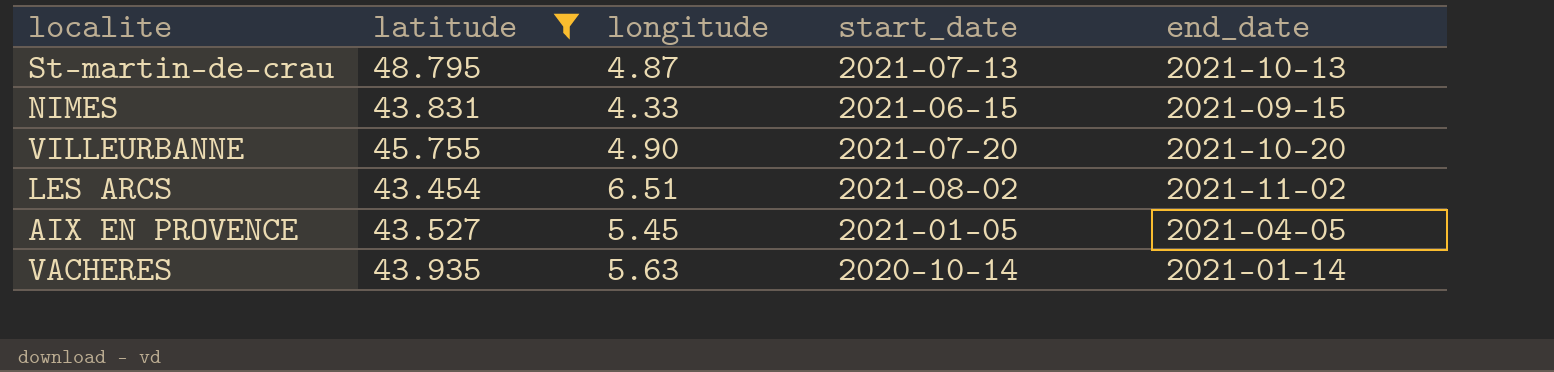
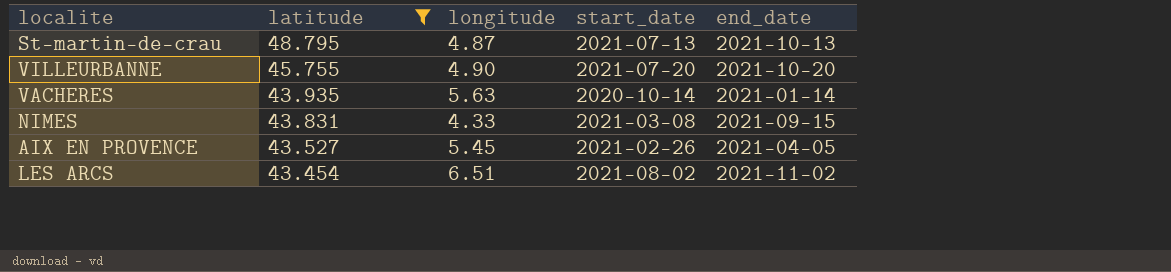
row order: none -> latitude descending
NIMES | start_date: 2021-06-15 -> 2021-03-08
AIX EN PROVENCE | start_date: 2021-01-05 -> 2021-02-26

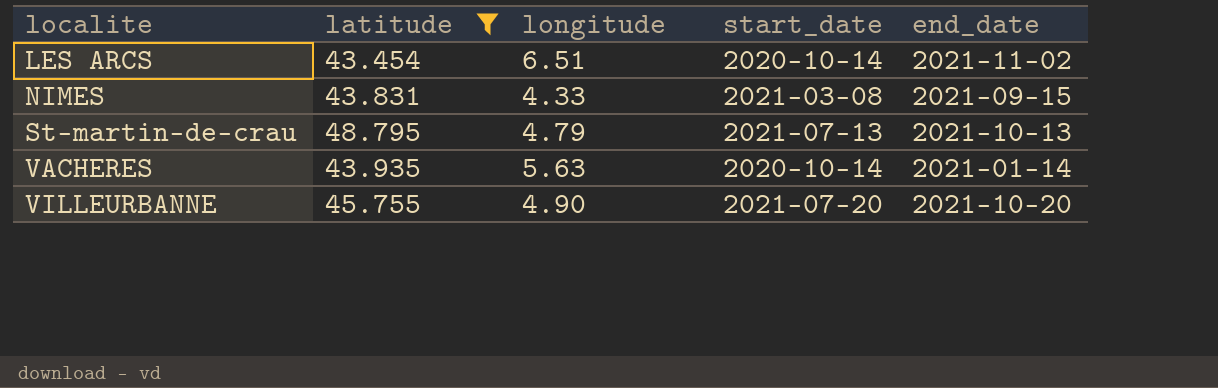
row order: latitude descending -> localite ascending
row AIX EN PROVENCE: 43.527 | 5.45 | 2021-02-26 | 2021-04-05 -> none
LES ARCS | start_date: 2021-08-02 -> 2020-10-14
St-martin-de-crau | longitude: 4.87 -> 4.79

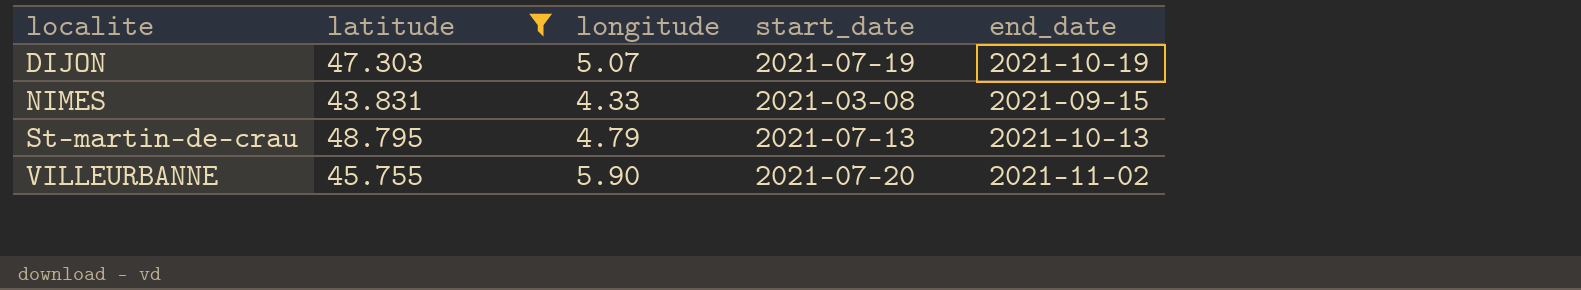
row LES ARCS: 43.454 | 6.51 | 2020-10-14 | 2021-11-02 -> none
row VACHERES: 43.935 | 5.63 | 2020-10-14 | 2021-01-14 -> none
row DIJON: none -> 47.303 | 5.07 | 2021-07-19 | 2021-10-19
VILLEURBANNE | longitude: 4.90 -> 5.90
VILLEURBANNE | end_date: 2021-10-20 -> 2021-11-02

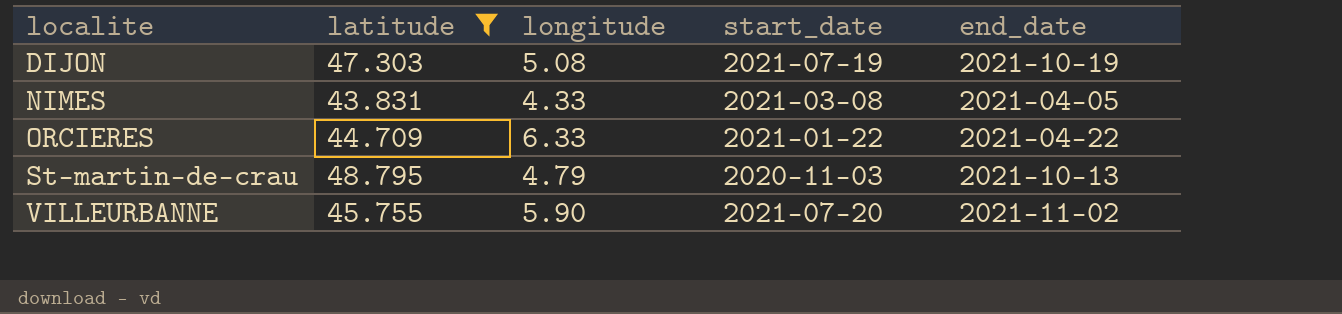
DIJON | longitude: 5.07 -> 5.08
NIMES | end_date: 2021-09-15 -> 2021-04-05
row ORCIERES: none -> 44.709 | 6.33 | 2021-01-22 | 2021-04-22
St-martin-de-crau | start_date: 2021-07-13 -> 2020-11-03

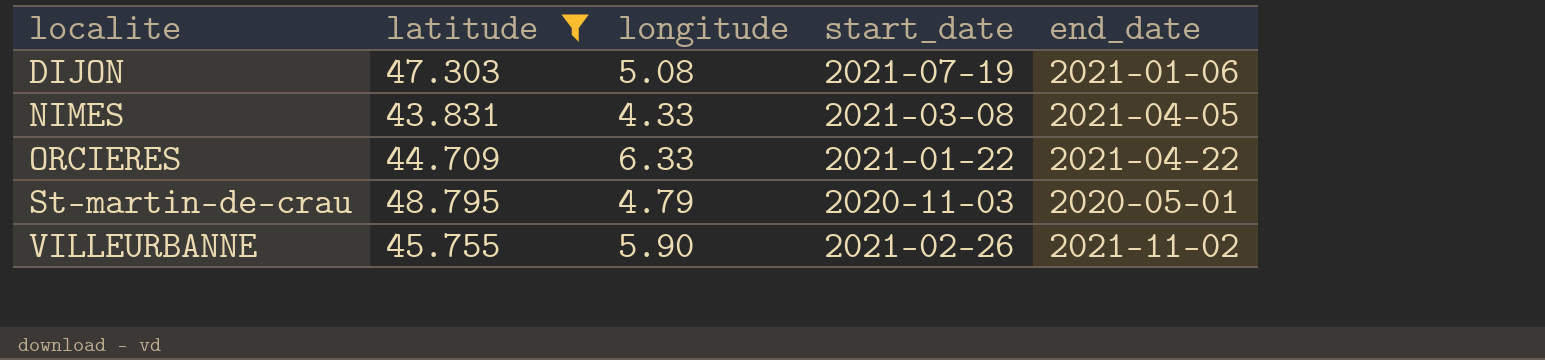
DIJON | end_date: 2021-10-19 -> 2021-01-06
St-martin-de-crau | end_date: 2021-10-13 -> 2020-05-01
VILLEURBANNE | start_date: 2021-07-20 -> 2021-02-26

